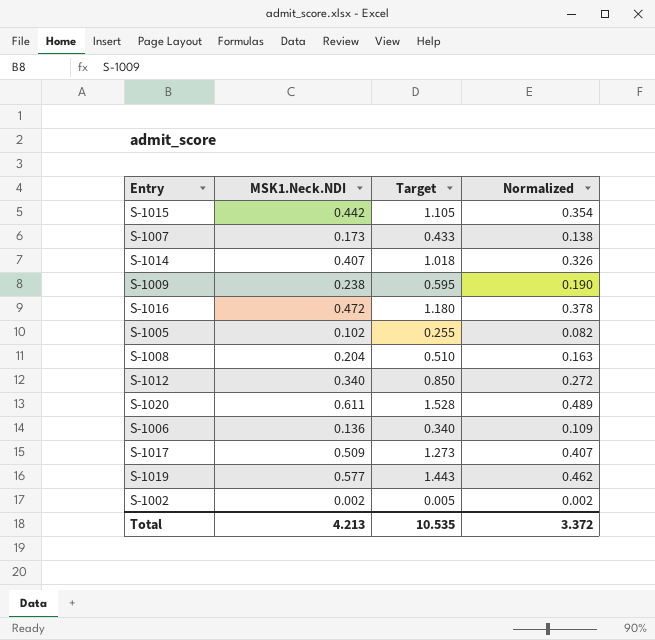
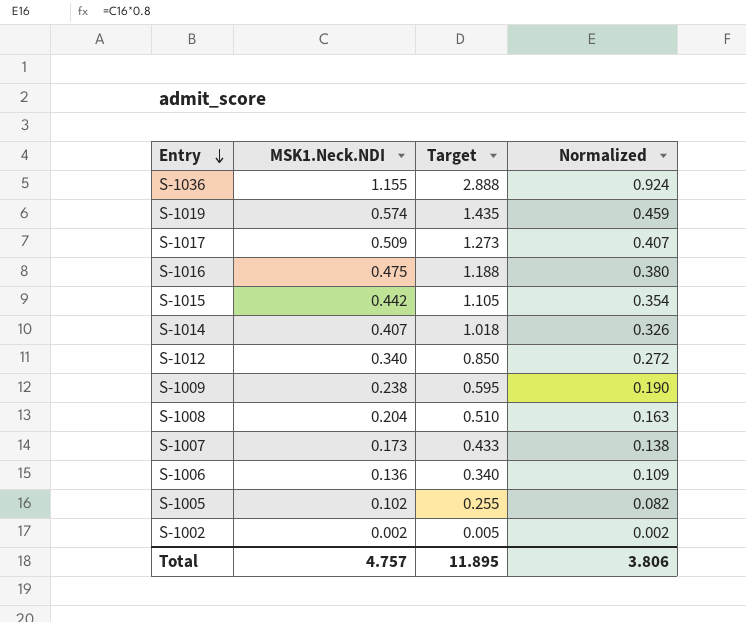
row order: none -> Entry descending
row S-1020: 0.611 | 1.528 | 0.489 -> none
row S-1036: none -> 1.155 | 2.888 | 0.924
S-1019 | MSK1.Neck.NDI: 0.577 -> 0.574
S-1019 | Target: 1.443 -> 1.435
S-1019 | Normalized: 0.462 -> 0.459
S-1016 | MSK1.Neck.NDI: 0.472 -> 0.475
S-1016 | Target: 1.180 -> 1.188
S-1016 | Normalized: 0.378 -> 0.380
Total | MSK1.Neck.NDI: 4.213 -> 4.757
Total | Target: 10.535 -> 11.895
Total | Normalized: 3.372 -> 3.806

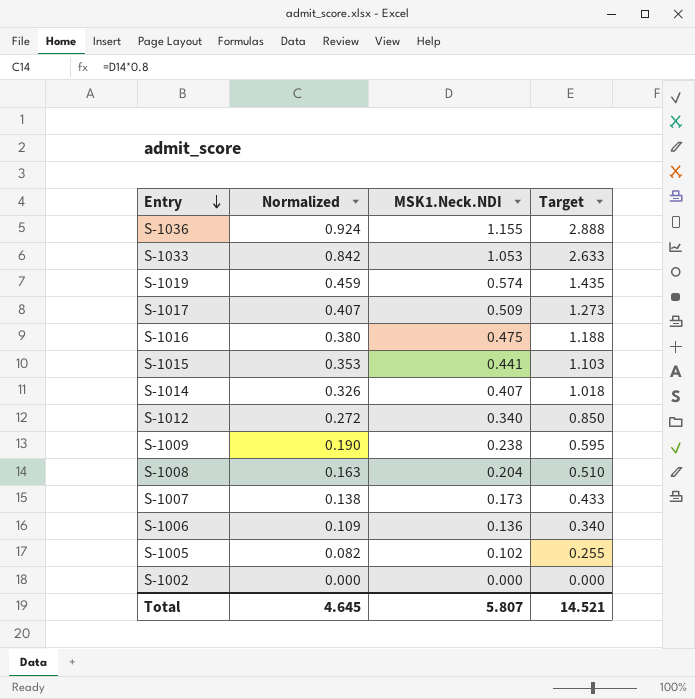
column Normalized | position: 4 -> 2
row S-1033: none -> 0.842 | 1.053 | 2.633
S-1015 | Normalized: 0.354 -> 0.353
S-1015 | MSK1.Neck.NDI: 0.442 -> 0.441
S-1015 | Target: 1.105 -> 1.103
S-1002 | Normalized: 0.002 -> 0.000
S-1002 | MSK1.Neck.NDI: 0.002 -> 0.000
S-1002 | Target: 0.005 -> 0.000
Total | Normalized: 3.806 -> 4.645
Total | MSK1.Neck.NDI: 4.757 -> 5.807
Total | Target: 11.895 -> 14.521

